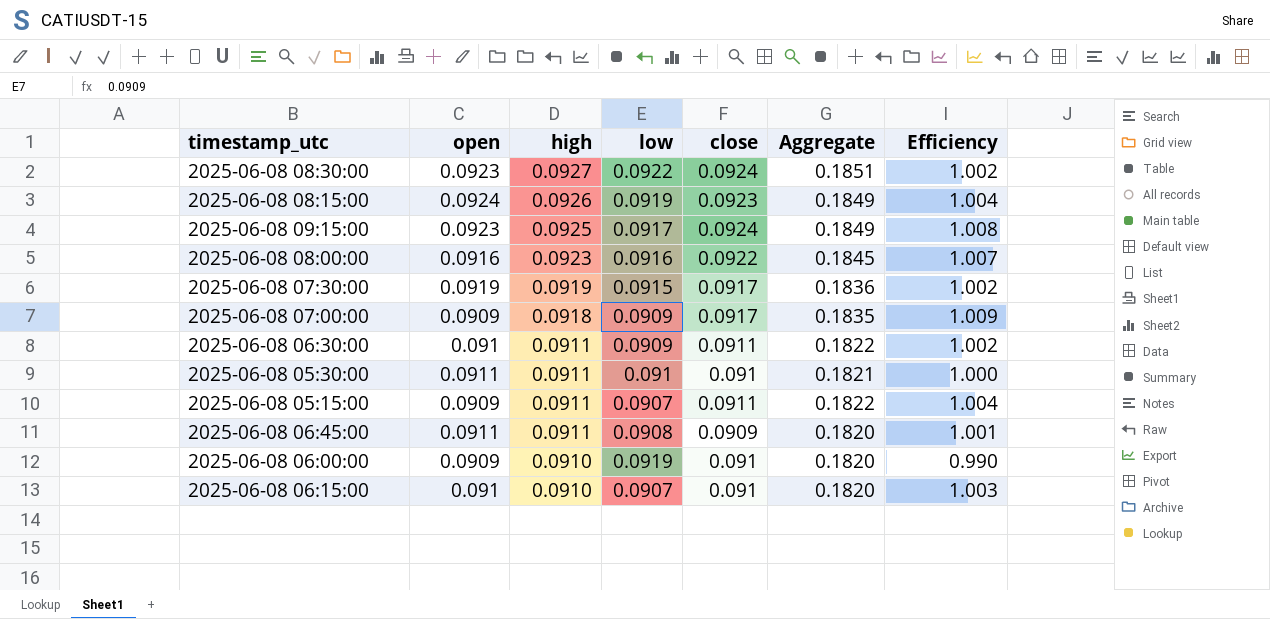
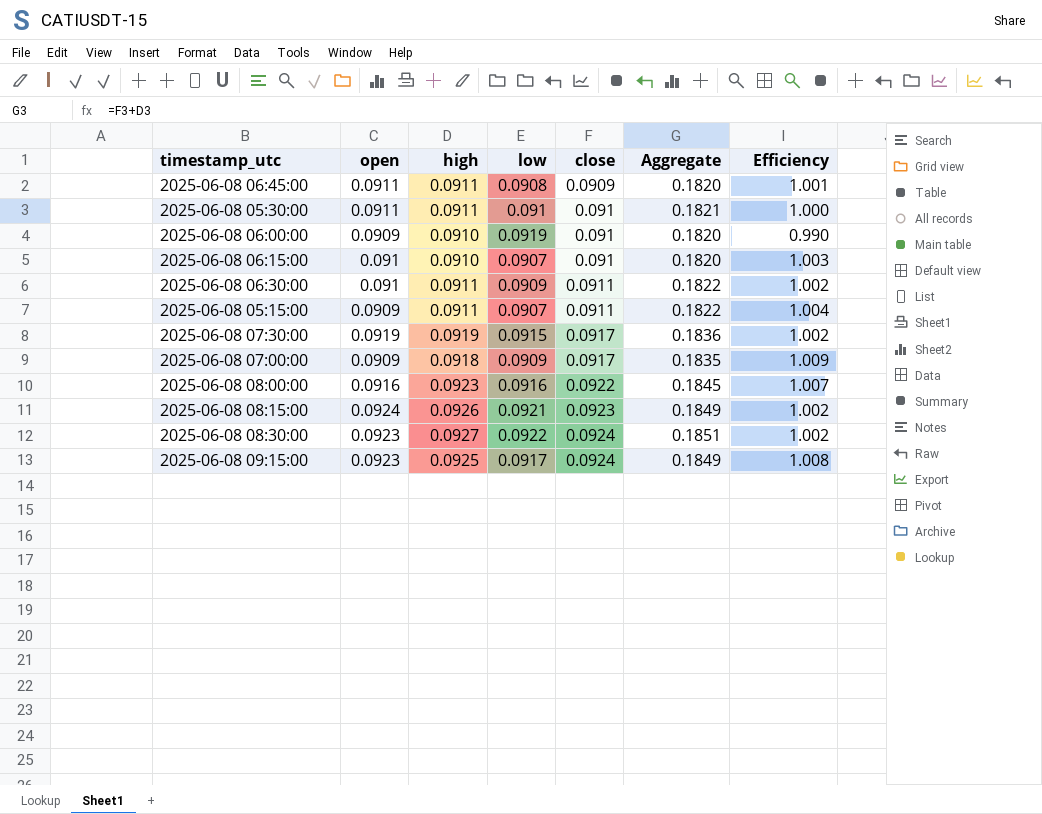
row order: high descending -> close ascending
2025-06-08 08:15:00 | low: 0.0919 -> 0.0921
2025-06-08 08:15:00 | Efficiency: 1.004 -> 1.002

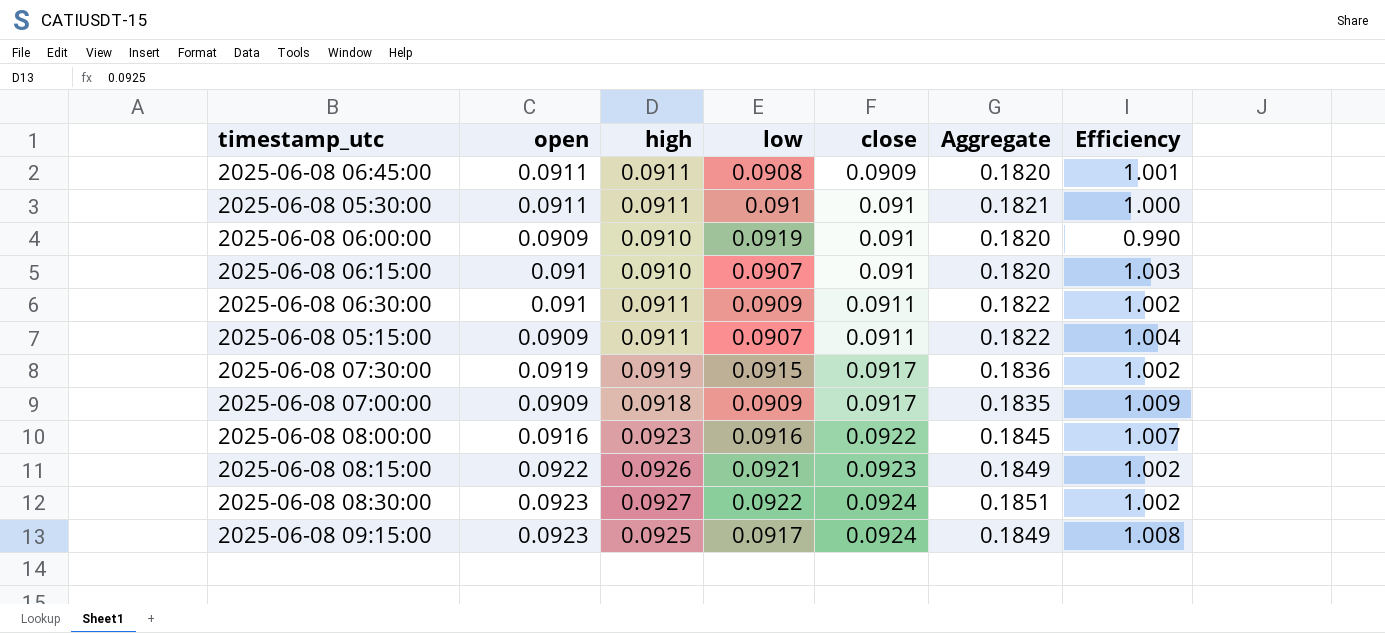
2025-06-08 08:15:00 | open: 0.0924 -> 0.0922

